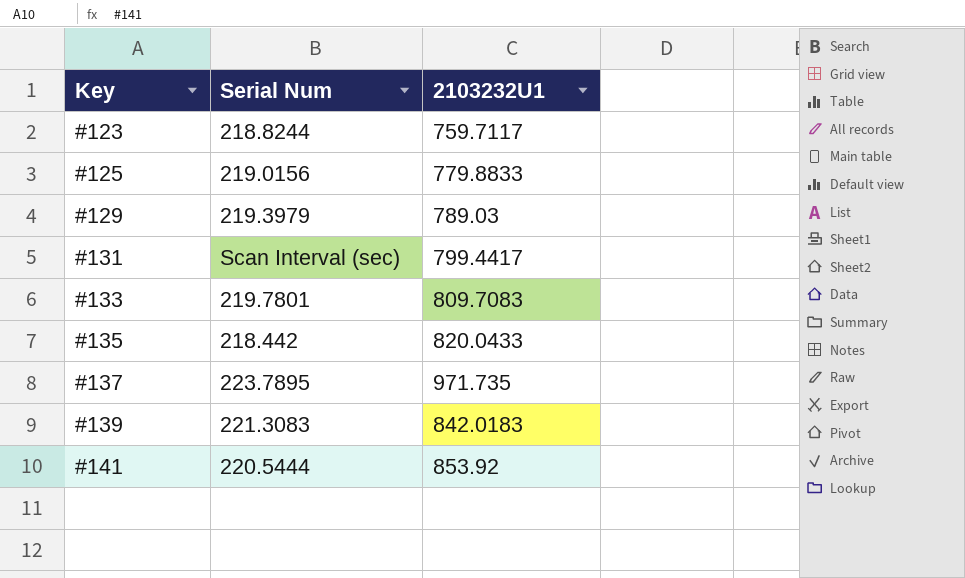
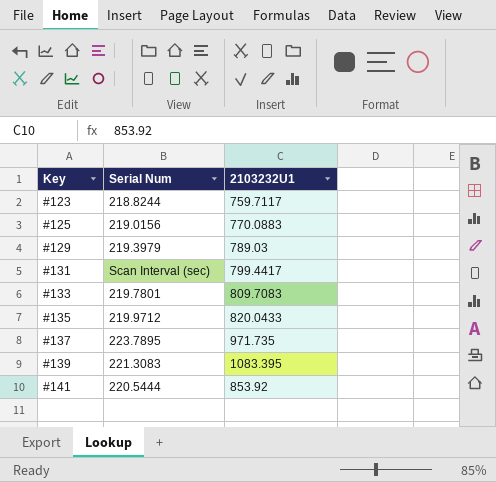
#125 | 2103232U1: 779.8833 -> 770.0883
#135 | Serial Num: 218.442 -> 219.9712
#139 | 2103232U1: 842.0183 -> 1083.395

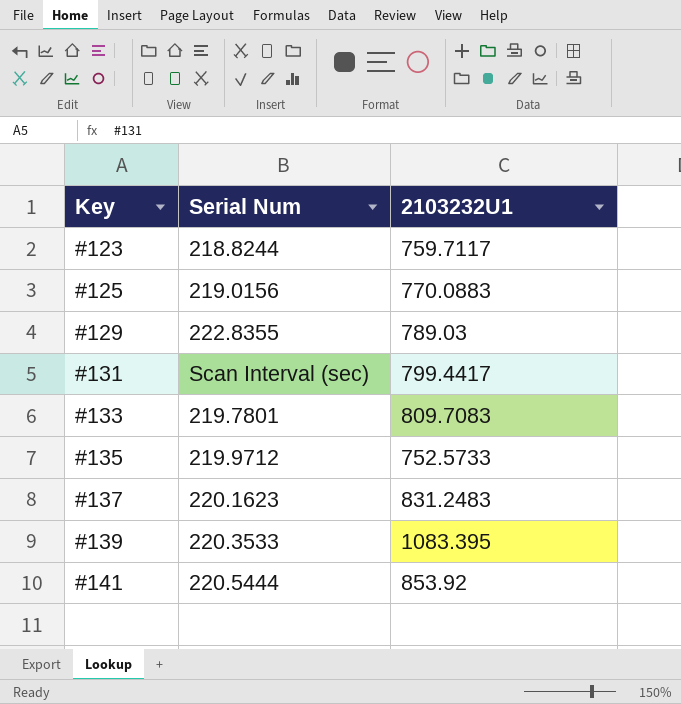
#129 | Serial Num: 219.3979 -> 222.8355
#135 | 2103232U1: 820.0433 -> 752.5733
#137 | Serial Num: 223.7895 -> 220.1623
#137 | 2103232U1: 971.735 -> 831.2483
#139 | Serial Num: 221.3083 -> 220.3533

